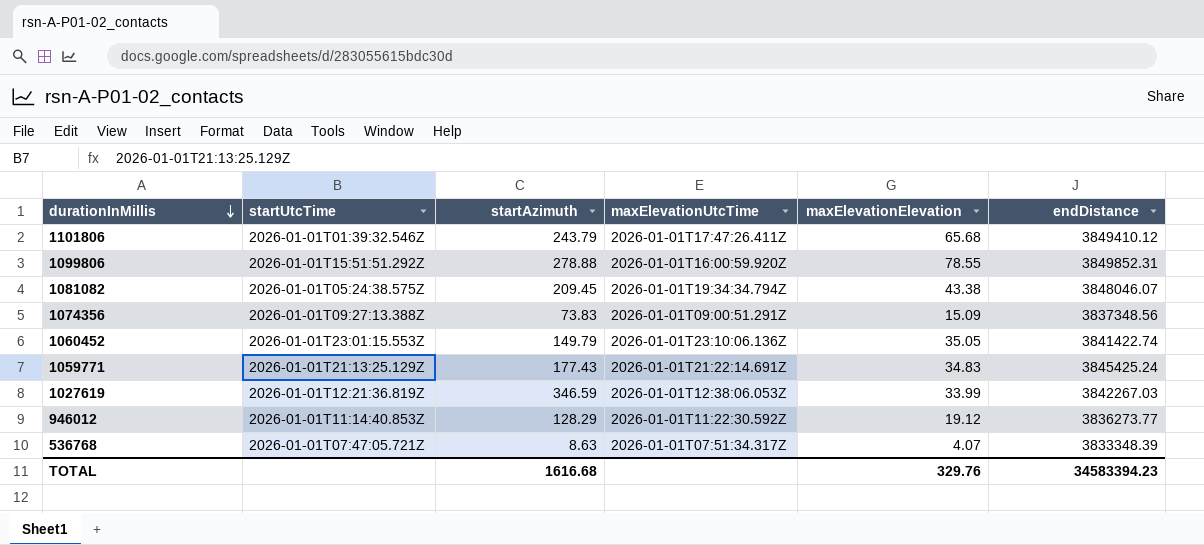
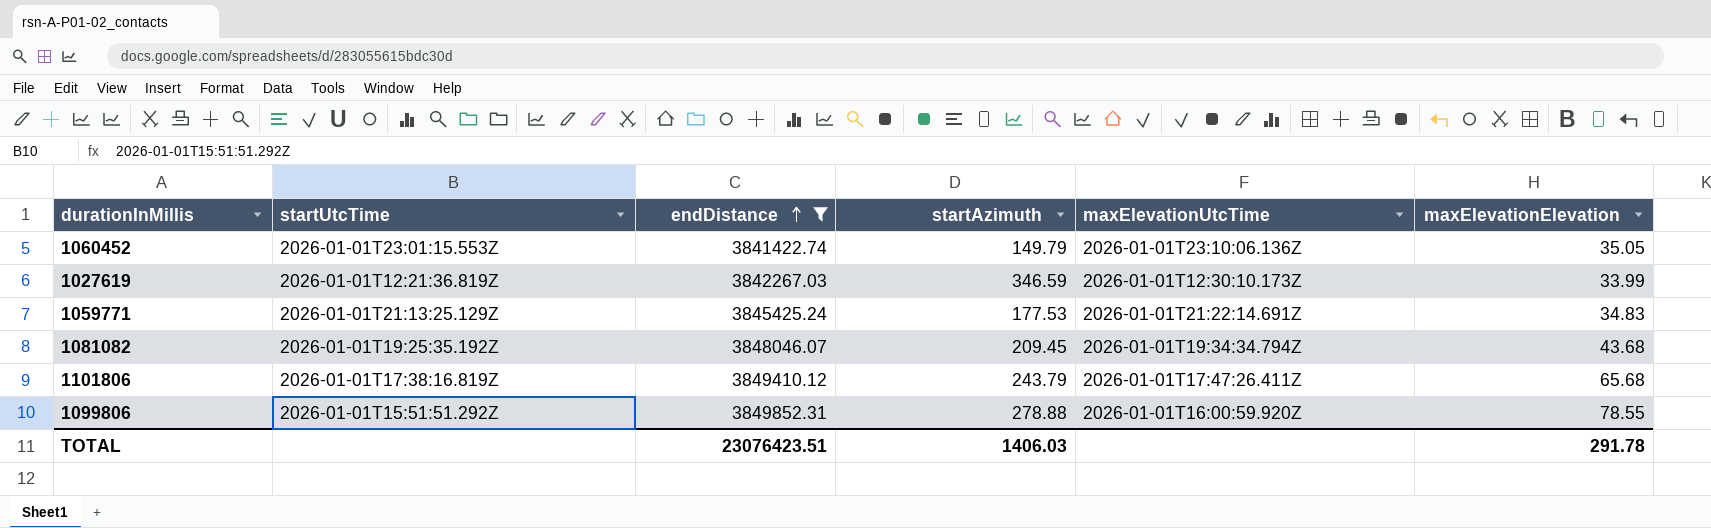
filter: none -> endDistance >= 3841422.74
row order: durationInMillis descending -> endDistance ascending
column endDistance | position: 6 -> 3
1027619 | maxElevationUtcTime: 2026-01-01T12:38:06.053Z -> 2026-01-01T12:30:10.173Z
1059771 | startAzimuth: 177.43 -> 177.53
1081082 | startUtcTime: 2026-01-01T05:24:38.575Z -> 2026-01-01T19:25:35.192Z
1081082 | maxElevationElevation: 43.38 -> 43.68
1101806 | startUtcTime: 2026-01-01T01:39:32.546Z -> 2026-01-01T17:38:16.819Z
TOTAL | endDistance: 34583394.23 -> 23076423.51
TOTAL | startAzimuth: 1616.68 -> 1406.03
TOTAL | maxElevationElevation: 329.76 -> 291.78

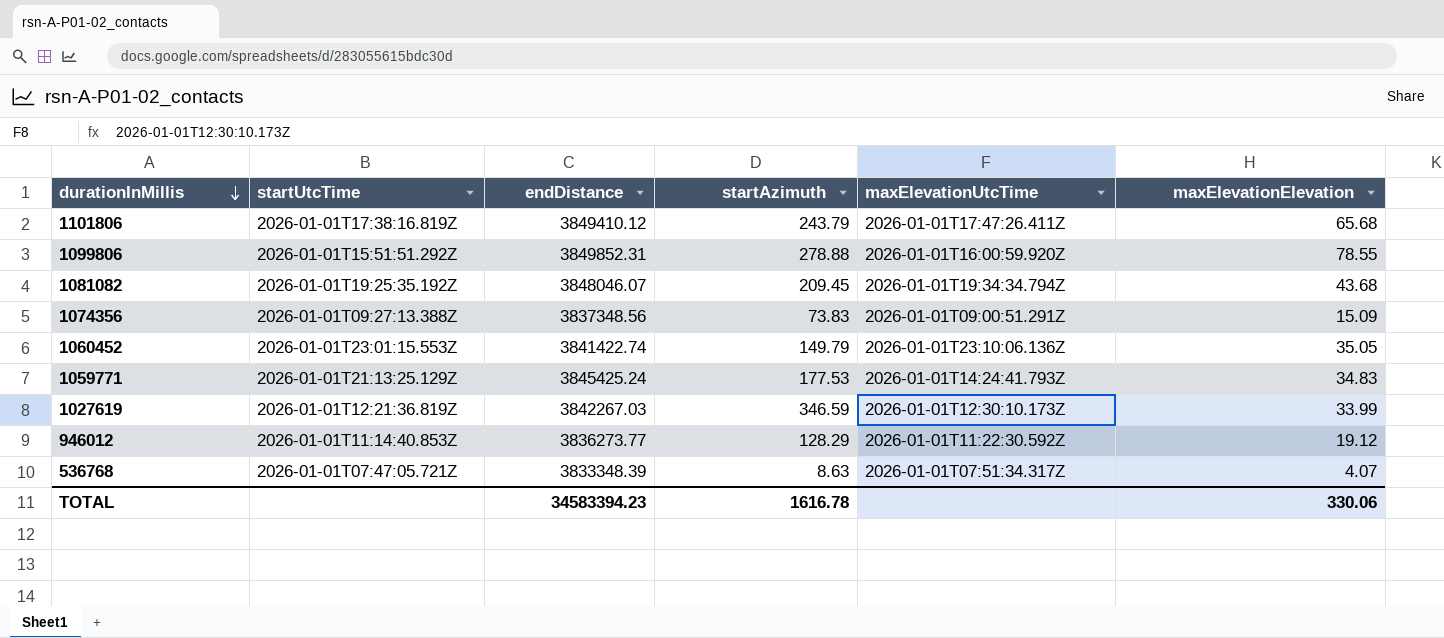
filter: endDistance >= 3841422.74 -> none
row order: endDistance ascending -> durationInMillis descending
1059771 | maxElevationUtcTime: 2026-01-01T21:22:14.691Z -> 2026-01-01T14:24:41.793Z
TOTAL | endDistance: 23076423.51 -> 34583394.23
TOTAL | startAzimuth: 1406.03 -> 1616.78
TOTAL | maxElevationElevation: 291.78 -> 330.06

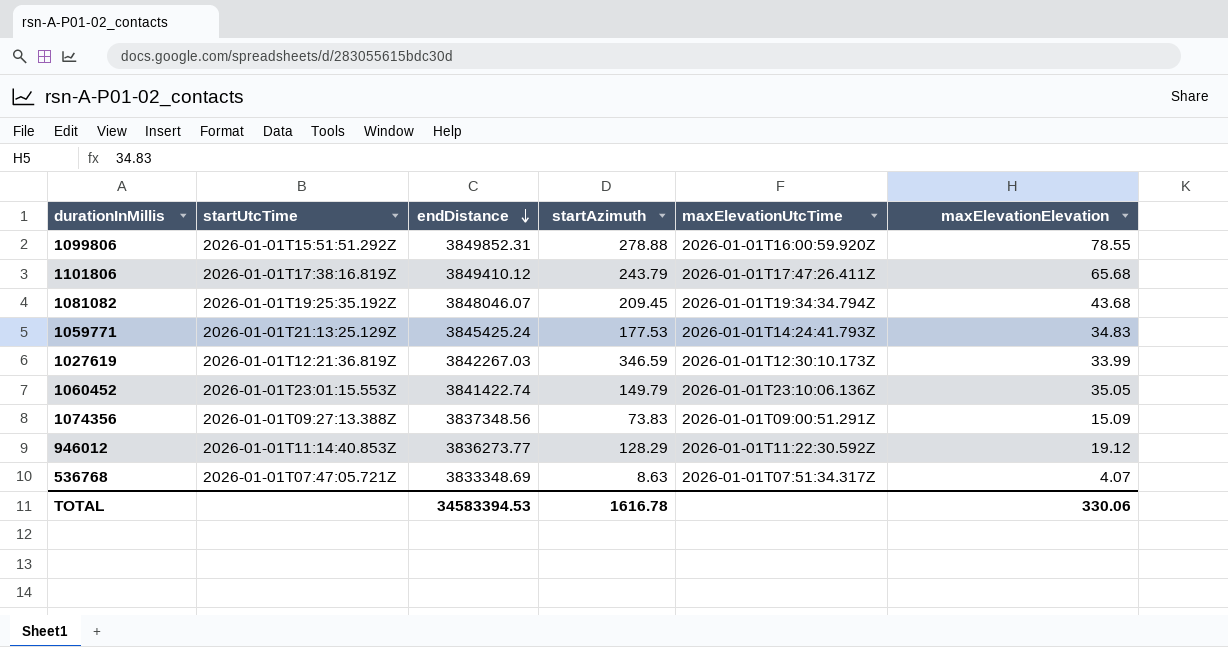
row order: durationInMillis descending -> endDistance descending
536768 | endDistance: 3833348.39 -> 3833348.69
TOTAL | endDistance: 34583394.23 -> 34583394.53

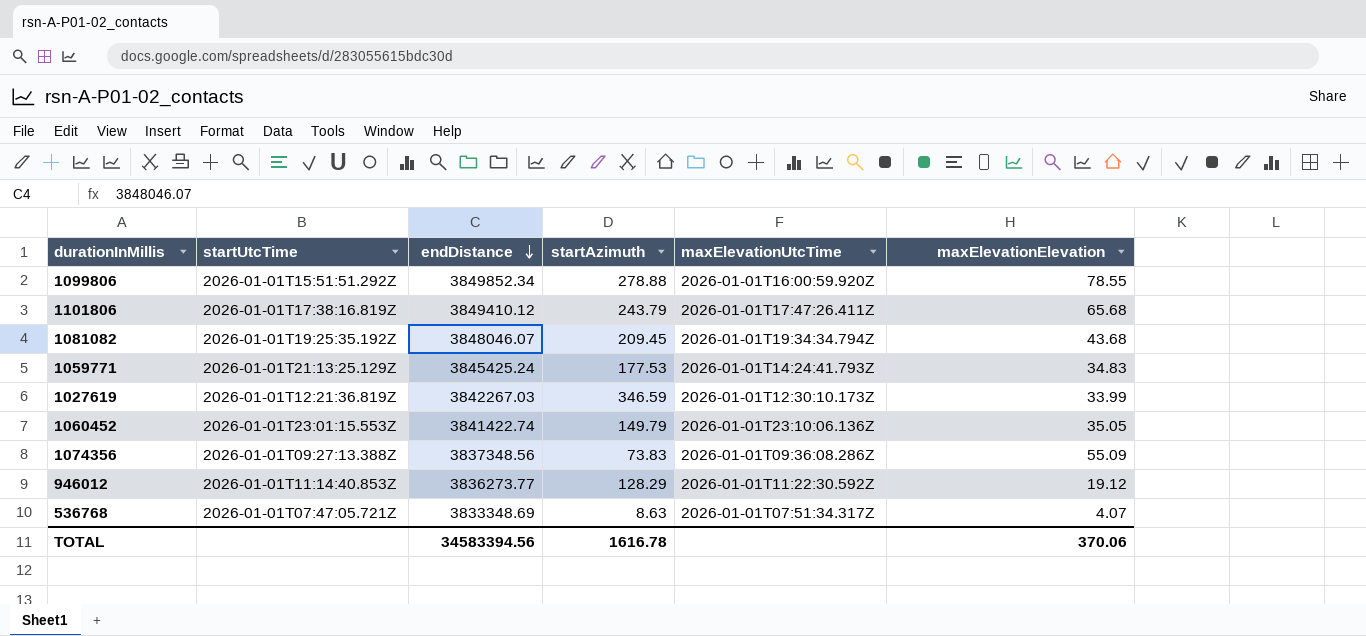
1099806 | endDistance: 3849852.31 -> 3849852.34
1074356 | maxElevationUtcTime: 2026-01-01T09:00:51.291Z -> 2026-01-01T09:36:08.286Z
1074356 | maxElevationElevation: 15.09 -> 55.09
TOTAL | endDistance: 34583394.53 -> 34583394.56
TOTAL | maxElevationElevation: 330.06 -> 370.06

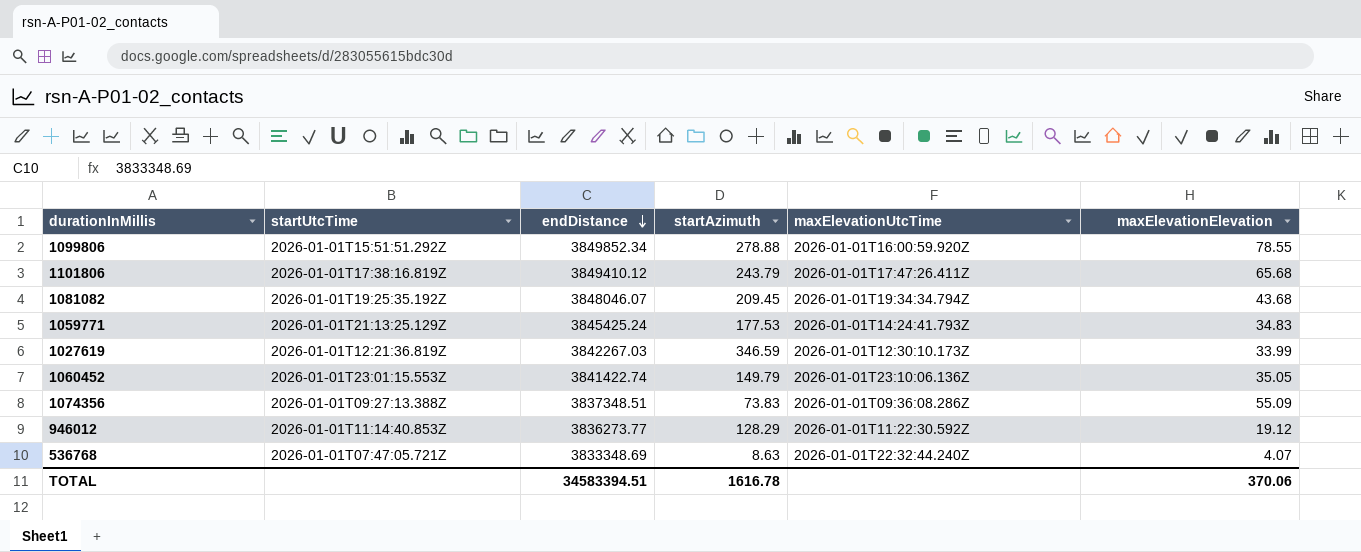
1074356 | endDistance: 3837348.56 -> 3837348.51
536768 | maxElevationUtcTime: 2026-01-01T07:51:34.317Z -> 2026-01-01T22:32:44.240Z
TOTAL | endDistance: 34583394.56 -> 34583394.51

